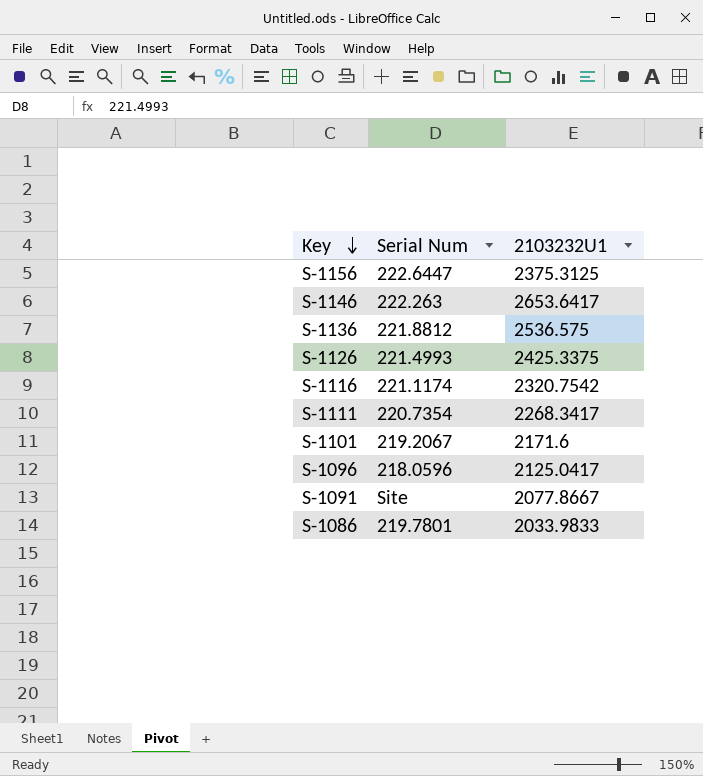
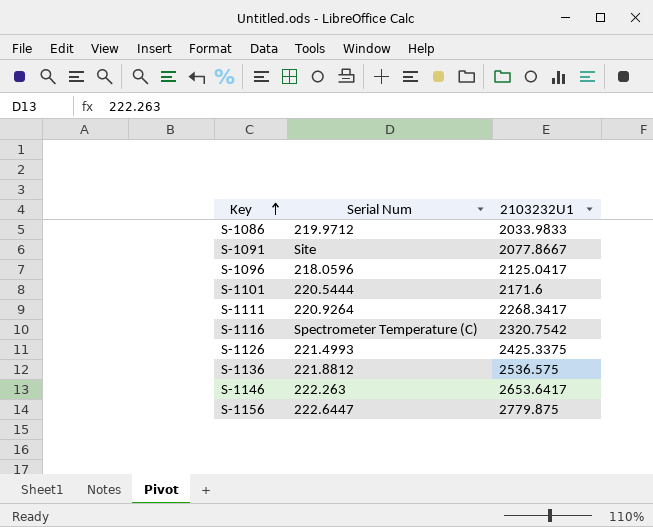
row order: Key descending -> Key ascending
S-1086 | Serial Num: 219.7801 -> 219.9712
S-1101 | Serial Num: 219.2067 -> 220.5444
S-1111 | Serial Num: 220.7354 -> 220.9264
S-1116 | Serial Num: 221.1174 -> Spectrometer Temperature (C)
S-1156 | 2103232U1: 2375.3125 -> 2779.875

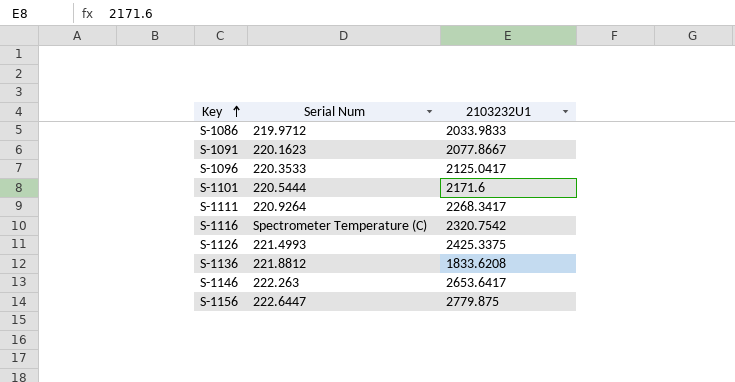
S-1091 | Serial Num: Site -> 220.1623
S-1096 | Serial Num: 218.0596 -> 220.3533
S-1136 | 2103232U1: 2536.575 -> 1833.6208

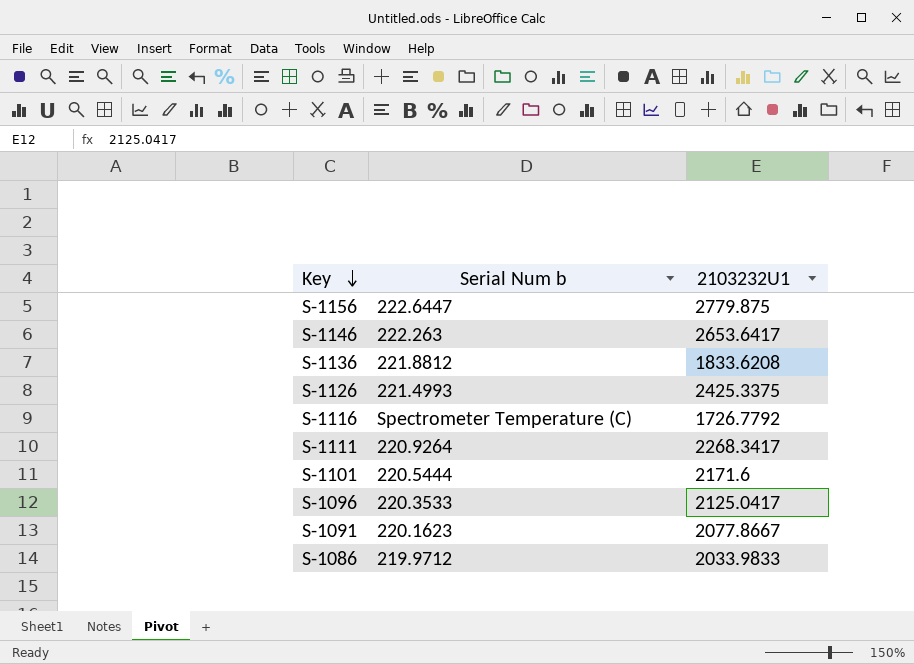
row order: Key ascending -> Key descending
column name: Serial Num -> Serial Num b
S-1116 | 2103232U1: 2320.7542 -> 1726.7792

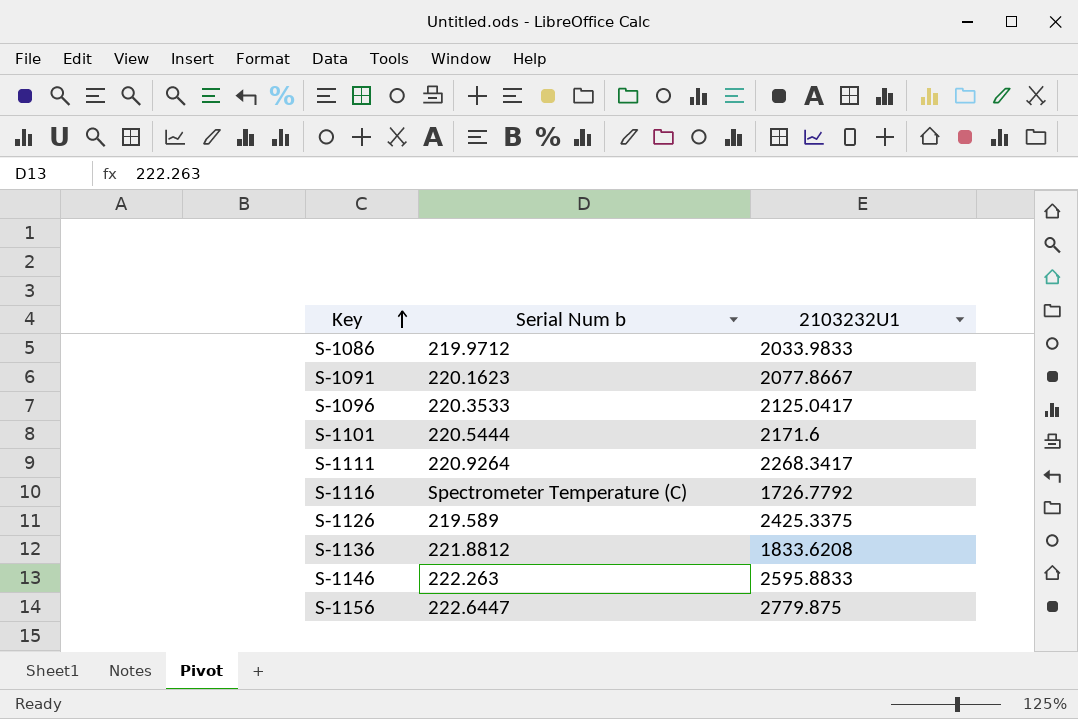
row order: Key descending -> Key ascending
S-1126 | Serial Num b: 221.4993 -> 219.589
S-1146 | 2103232U1: 2653.6417 -> 2595.8833

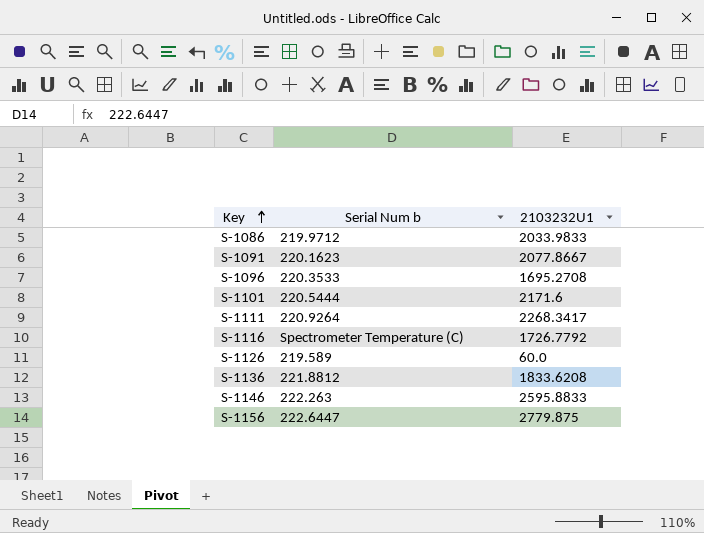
S-1096 | 2103232U1: 2125.0417 -> 1695.2708
S-1126 | 2103232U1: 2425.3375 -> 60.0

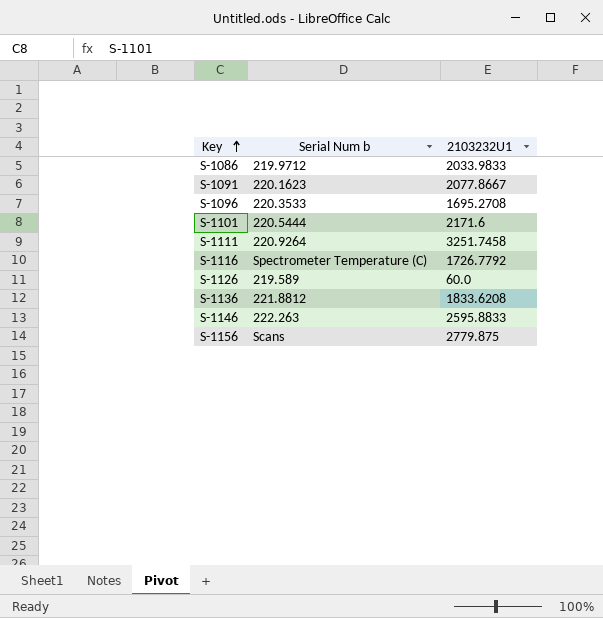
S-1111 | 2103232U1: 2268.3417 -> 3251.7458
S-1156 | Serial Num b: 222.6447 -> Scans

